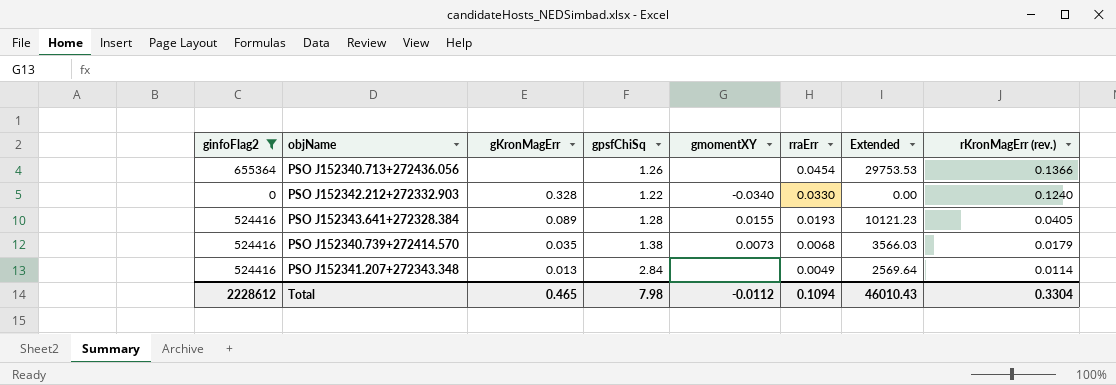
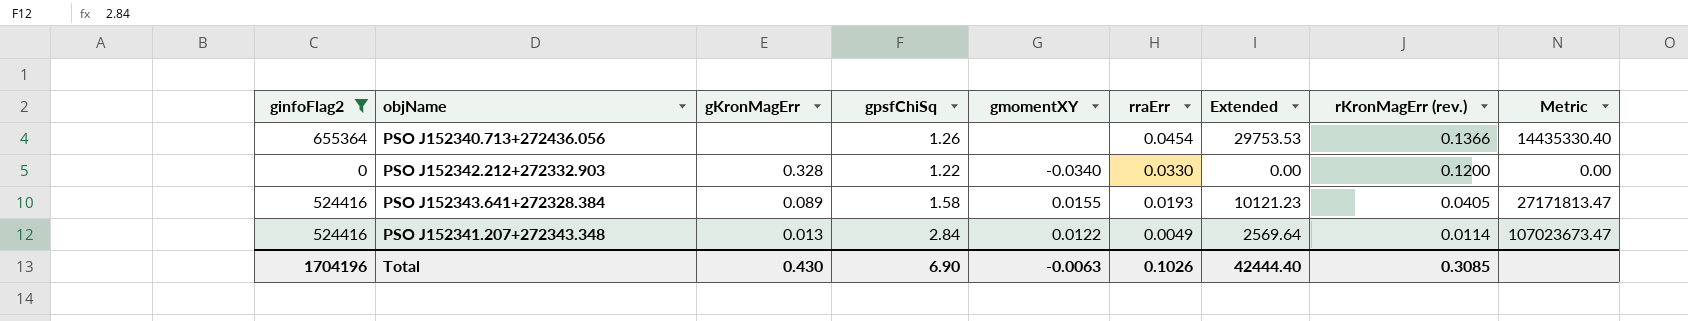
column Metric | formula: none -> [ginfoFlag2] / [rraErr]
row PSO J152340.739+272414.570: 524416 | 0.035 | 1.38 | 0.0073 | 0.0068 | 3566.03 | 0.0179 -> none
PSO J152342.212+272332.903 | rKronMagErr (rev.): 0.1240 -> 0.1200
PSO J152343.641+272328.384 | gpsfChiSq: 1.28 -> 1.58
PSO J152341.207+272343.348 | gmomentXY: none -> 0.0122
Total | ginfoFlag2: 2228612 -> 1704196
Total | gKronMagErr: 0.465 -> 0.430
Total | gpsfChiSq: 7.98 -> 6.90
Total | gmomentXY: -0.0112 -> -0.0063
Total | rraErr: 0.1094 -> 0.1026
Total | Extended: 46010.43 -> 42444.40
Total | rKronMagErr (rev.): 0.3304 -> 0.3085

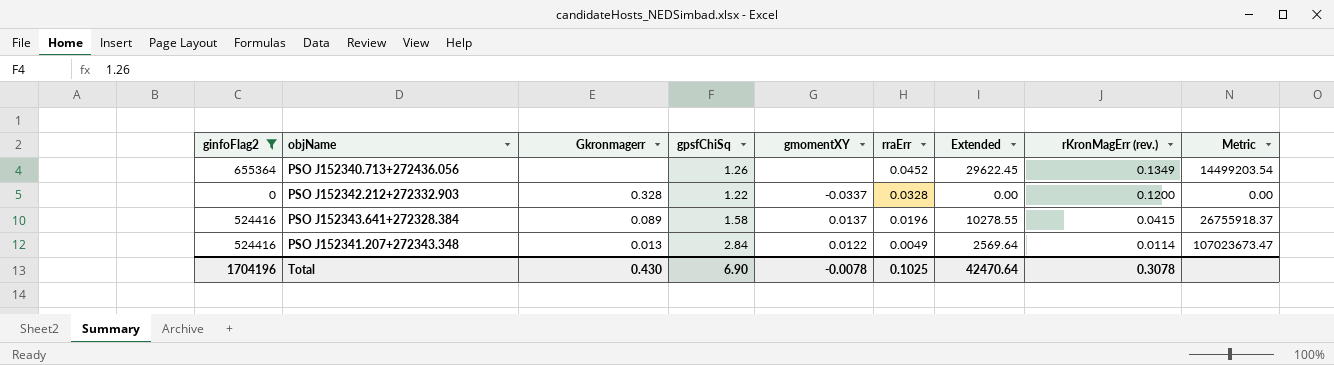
column name: gKronMagErr -> Gkronmagerr
PSO J152340.713+272436.056 | rraErr: 0.0454 -> 0.0452
PSO J152340.713+272436.056 | Extended: 29753.53 -> 29622.45
PSO J152340.713+272436.056 | rKronMagErr (rev.): 0.1366 -> 0.1349
PSO J152340.713+272436.056 | Metric: 14435330.40 -> 14499203.54
PSO J152342.212+272332.903 | gmomentXY: -0.0340 -> -0.0337
PSO J152342.212+272332.903 | rraErr: 0.0330 -> 0.0328
PSO J152343.641+272328.384 | gmomentXY: 0.0155 -> 0.0137
PSO J152343.641+272328.384 | rraErr: 0.0193 -> 0.0196
PSO J152343.641+272328.384 | Extended: 10121.23 -> 10278.55
PSO J152343.641+272328.384 | rKronMagErr (rev.): 0.0405 -> 0.0415
PSO J152343.641+272328.384 | Metric: 27171813.47 -> 26755918.37
Total | gmomentXY: -0.0063 -> -0.0078
Total | rraErr: 0.1026 -> 0.1025
Total | Extended: 42444.40 -> 42470.64
Total | rKronMagErr (rev.): 0.3085 -> 0.3078

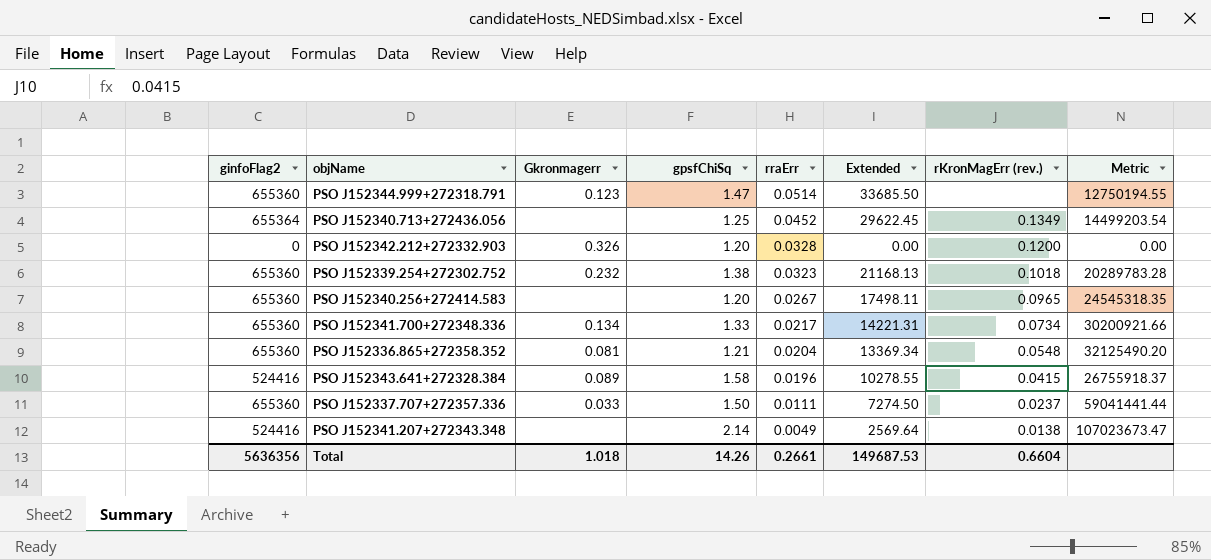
filter: ginfoFlag2 != 655360 -> none
column gmomentXY | position: 5 -> none
PSO J152340.713+272436.056 | gpsfChiSq: 1.26 -> 1.25
PSO J152342.212+272332.903 | Gkronmagerr: 0.328 -> 0.326
PSO J152342.212+272332.903 | gpsfChiSq: 1.22 -> 1.20
PSO J152341.207+272343.348 | Gkronmagerr: 0.013 -> none
PSO J152341.207+272343.348 | gpsfChiSq: 2.84 -> 2.14
PSO J152341.207+272343.348 | rKronMagErr (rev.): 0.0114 -> 0.0138
Total | ginfoFlag2: 1704196 -> 5636356
Total | Gkronmagerr: 0.430 -> 1.018
Total | gpsfChiSq: 6.90 -> 14.26
Total | rraErr: 0.1025 -> 0.2661
Total | Extended: 42470.64 -> 149687.53
Total | rKronMagErr (rev.): 0.3078 -> 0.6604

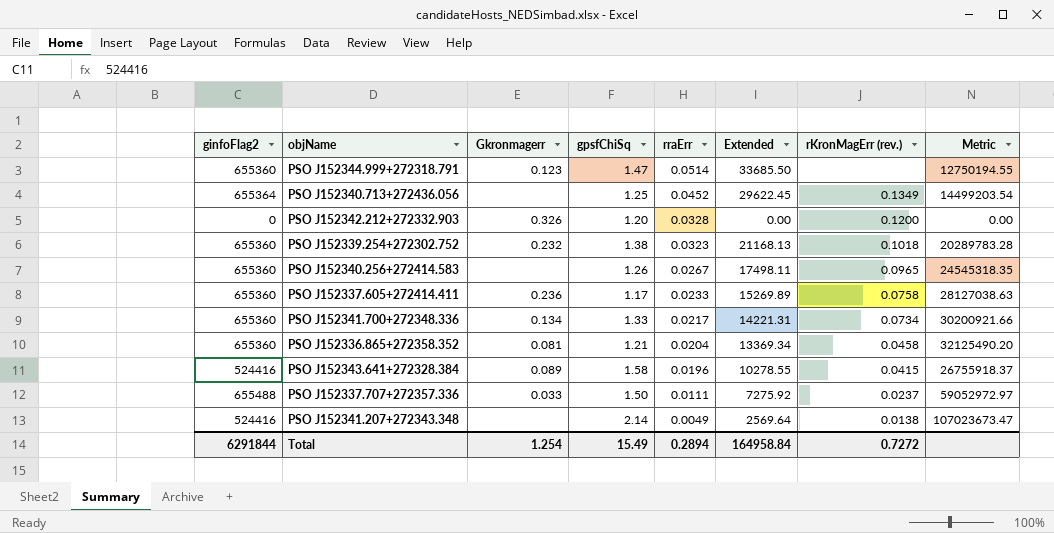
PSO J152340.256+272414.583 | gpsfChiSq: 1.20 -> 1.26
row PSO J152337.605+272414.411: none -> 655360 | 0.236 | 1.17 | 0.0233 | 15269.89 | 0.0758 | 28127038.63
PSO J152336.865+272358.352 | rKronMagErr (rev.): 0.0548 -> 0.0458
PSO J152337.707+272357.336 | ginfoFlag2: 655360 -> 655488
PSO J152337.707+272357.336 | Extended: 7274.50 -> 7275.92
PSO J152337.707+272357.336 | Metric: 59041441.44 -> 59052972.97
Total | ginfoFlag2: 5636356 -> 6291844
Total | Gkronmagerr: 1.018 -> 1.254
Total | gpsfChiSq: 14.26 -> 15.49
Total | rraErr: 0.2661 -> 0.2894
Total | Extended: 149687.53 -> 164958.84
Total | rKronMagErr (rev.): 0.6604 -> 0.7272

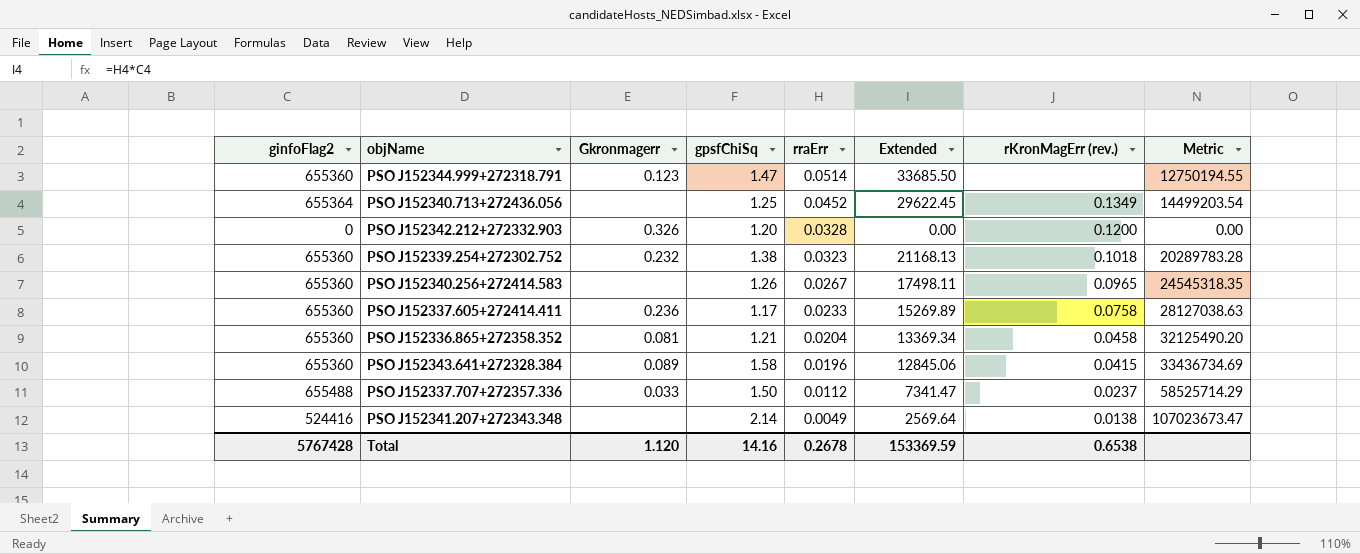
row PSO J152341.700+272348.336: 655360 | 0.134 | 1.33 | 0.0217 | 14221.31 | 0.0734 | 30200921.66 -> none
PSO J152343.641+272328.384 | ginfoFlag2: 524416 -> 655360
PSO J152343.641+272328.384 | Extended: 10278.55 -> 12845.06
PSO J152343.641+272328.384 | Metric: 26755918.37 -> 33436734.69
PSO J152337.707+272357.336 | rraErr: 0.0111 -> 0.0112
PSO J152337.707+272357.336 | Extended: 7275.92 -> 7341.47
PSO J152337.707+272357.336 | Metric: 59052972.97 -> 58525714.29
Total | ginfoFlag2: 6291844 -> 5767428
Total | Gkronmagerr: 1.254 -> 1.120
Total | gpsfChiSq: 15.49 -> 14.16
Total | rraErr: 0.2894 -> 0.2678
Total | Extended: 164958.84 -> 153369.59
Total | rKronMagErr (rev.): 0.7272 -> 0.6538

